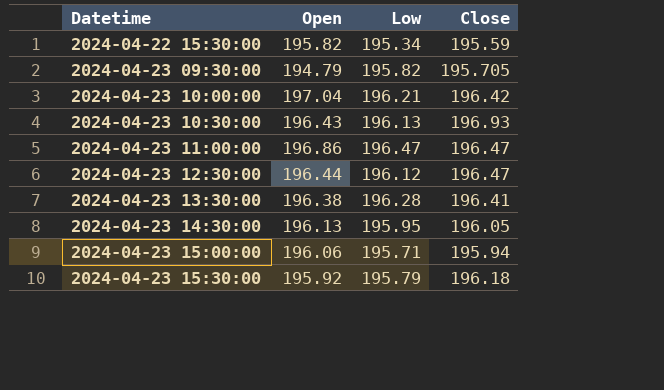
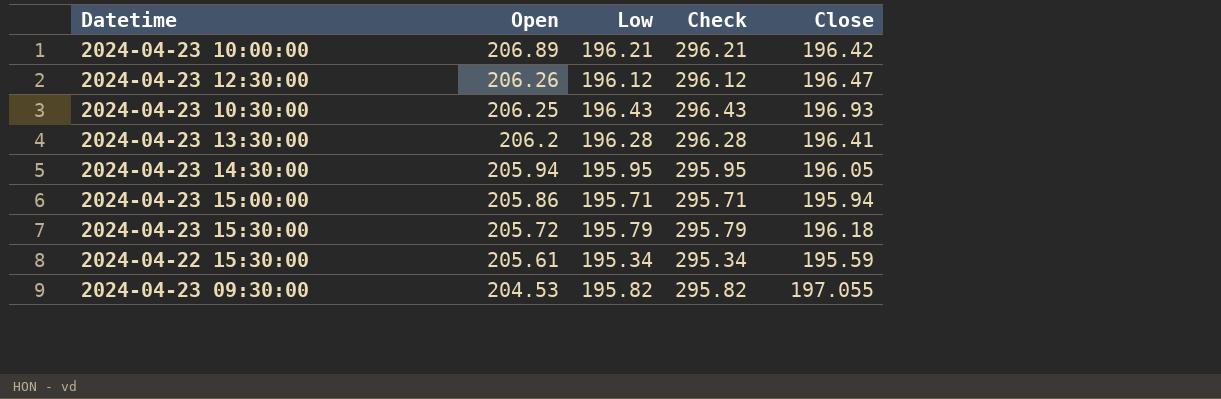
row order: Datetime ascending -> Open descending
column Check | formula: none -> [Low] + 100
row 2024-04-23 11:00:00: 196.86 | 196.47 | 196.47 -> none
2024-04-23 10:00:00 | Open: 197.04 -> 206.89
2024-04-23 12:30:00 | Open: 196.44 -> 206.26
2024-04-23 10:30:00 | Open: 196.43 -> 206.25
2024-04-23 10:30:00 | Low: 196.13 -> 196.43
2024-04-23 13:30:00 | Open: 196.38 -> 206.2
2024-04-23 14:30:00 | Open: 196.13 -> 205.94
2024-04-23 15:00:00 | Open: 196.06 -> 205.86
2024-04-23 15:30:00 | Open: 195.92 -> 205.72
2024-04-22 15:30:00 | Open: 195.82 -> 205.61
2024-04-23 09:30:00 | Open: 194.79 -> 204.53
2024-04-23 09:30:00 | Close: 195.705 -> 197.055

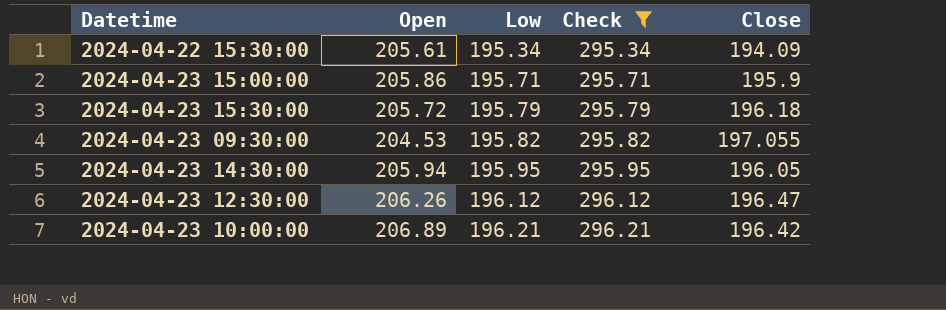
filter: none -> Check <= 296.21
row order: Open descending -> Low ascending
2024-04-22 15:30:00 | Close: 195.59 -> 194.09
2024-04-23 15:00:00 | Close: 195.94 -> 195.9

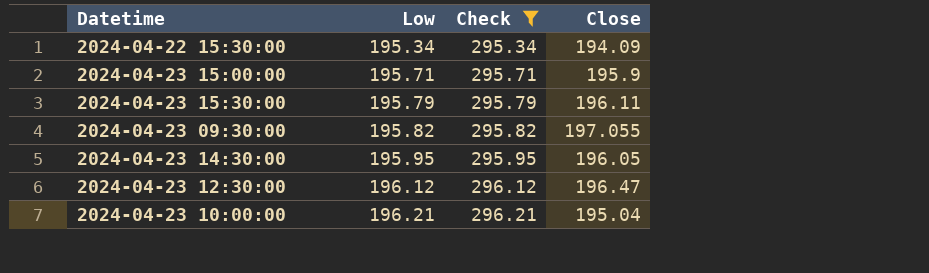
column Open | position: 2 -> none
2024-04-23 15:30:00 | Close: 196.18 -> 196.11
2024-04-23 10:00:00 | Close: 196.42 -> 195.04

